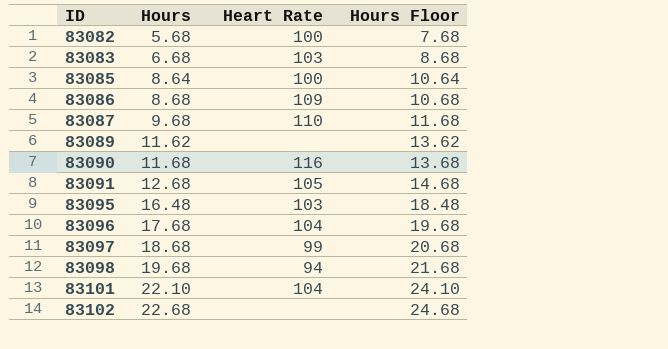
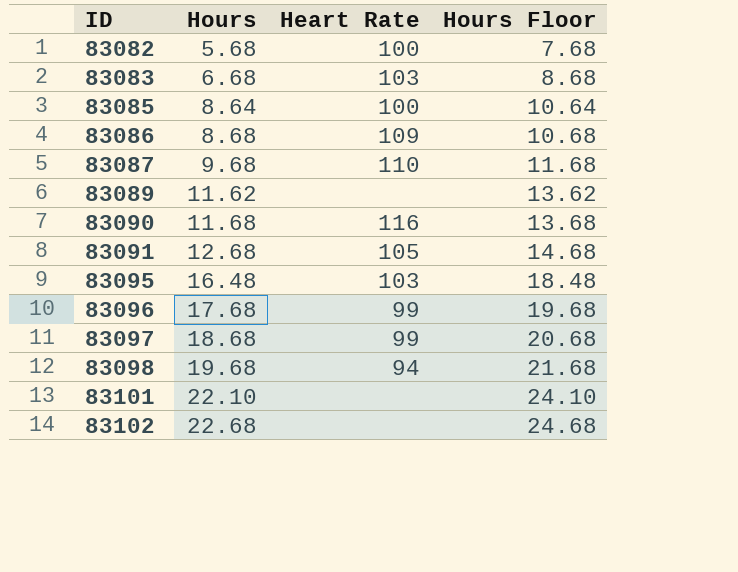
83096 | Heart Rate: 104 -> 99
83101 | Heart Rate: 104 -> none

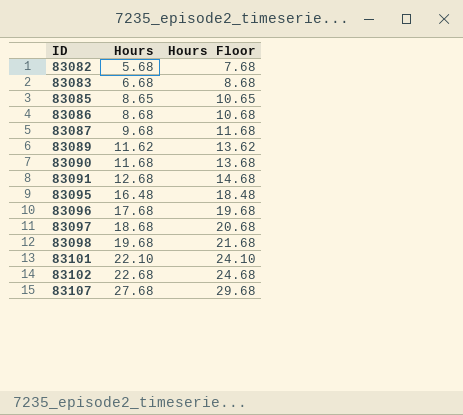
column Heart Rate | position: 3 -> none
83085 | Hours: 8.64 -> 8.65
83085 | Hours Floor: 10.64 -> 10.65
row 83107: none -> 27.68 | 29.68

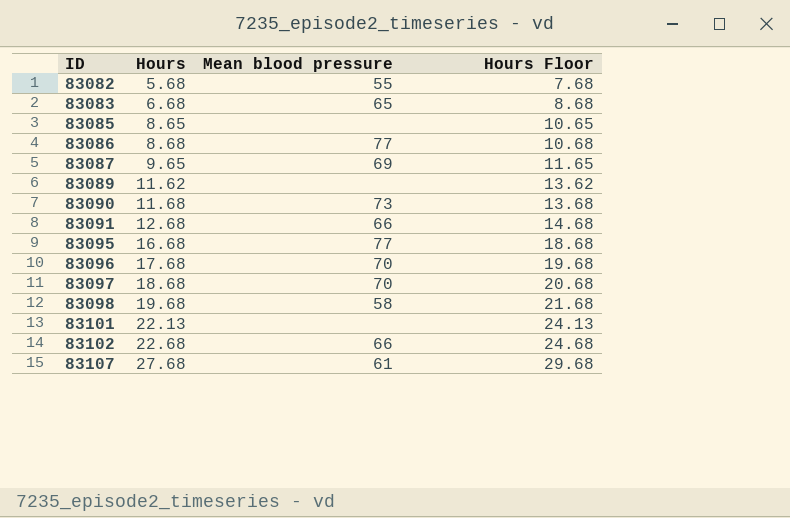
column Mean blood pressure | position: none -> 3
83087 | Hours: 9.68 -> 9.65
83087 | Hours Floor: 11.68 -> 11.65
83095 | Hours: 16.48 -> 16.68
83095 | Hours Floor: 18.48 -> 18.68
83101 | Hours: 22.10 -> 22.13
83101 | Hours Floor: 24.10 -> 24.13

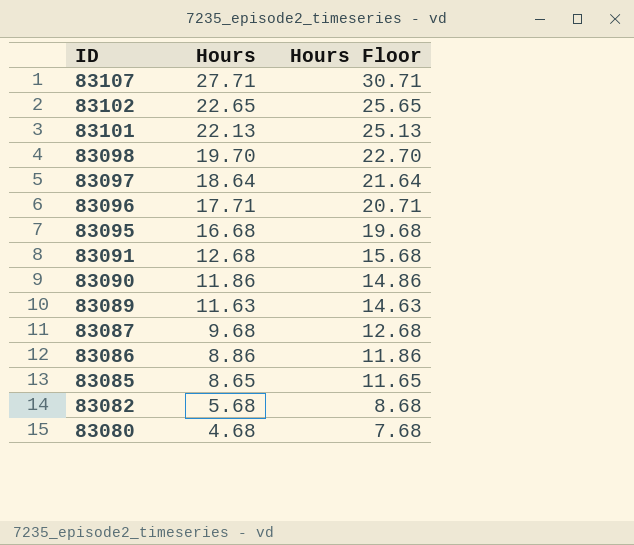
row order: ID ascending -> ID descending
column Mean blood pressure | position: 3 -> none
column Hours Floor | formula: [Hours] + 2 -> [Hours] + 3
row 83083: 6.68 | 65 | 8.68 -> none
83107 | Hours: 27.68 -> 27.71
83102 | Hours: 22.68 -> 22.65
83098 | Hours: 19.68 -> 19.70
83097 | Hours: 18.68 -> 18.64
83096 | Hours: 17.68 -> 17.71
83090 | Hours: 11.68 -> 11.86
83089 | Hours: 11.62 -> 11.63
83087 | Hours: 9.65 -> 9.68
83086 | Hours: 8.68 -> 8.86
row 83080: none -> 4.68 | 7.68

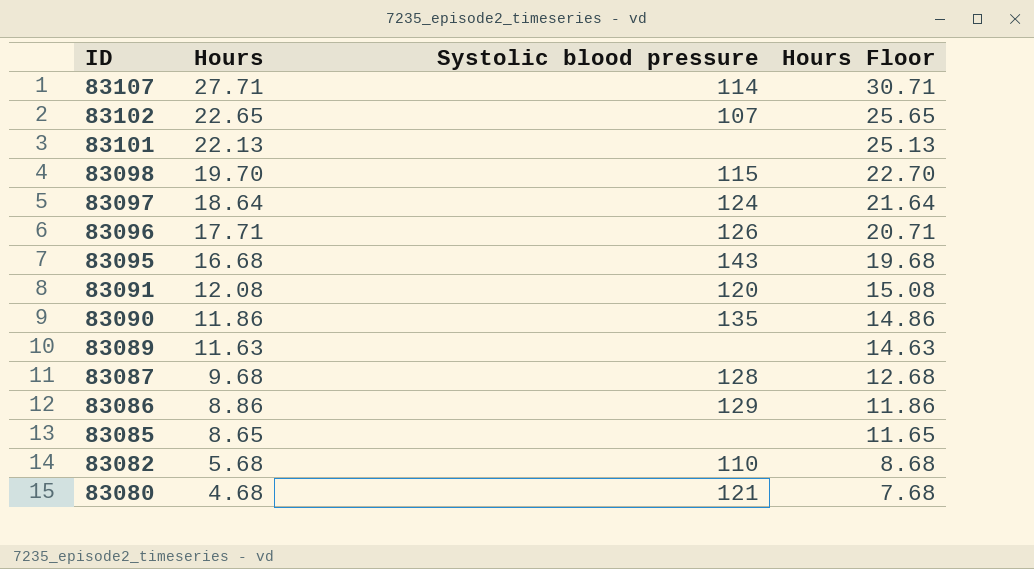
column Systolic blood pressure | position: none -> 3
83091 | Hours: 12.68 -> 12.08
83091 | Hours Floor: 15.68 -> 15.08

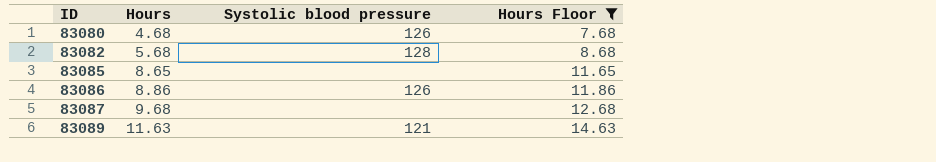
filter: none -> Hours Floor <= 14.63
row order: ID descending -> ID ascending
83080 | Systolic blood pressure: 121 -> 126
83082 | Systolic blood pressure: 110 -> 128
83086 | Systolic blood pressure: 129 -> 126
83087 | Systolic blood pressure: 128 -> none
83089 | Systolic blood pressure: none -> 121

